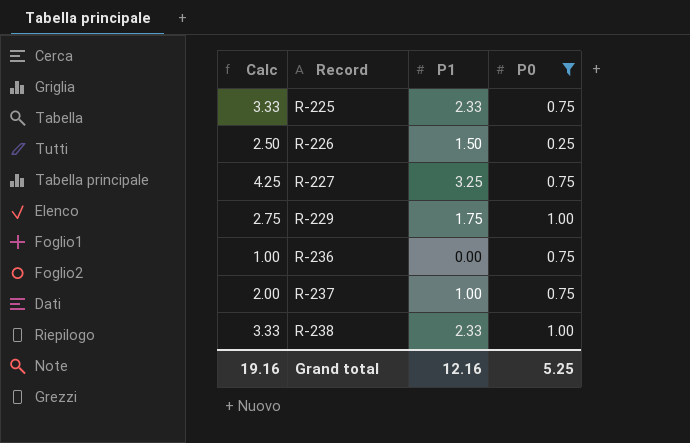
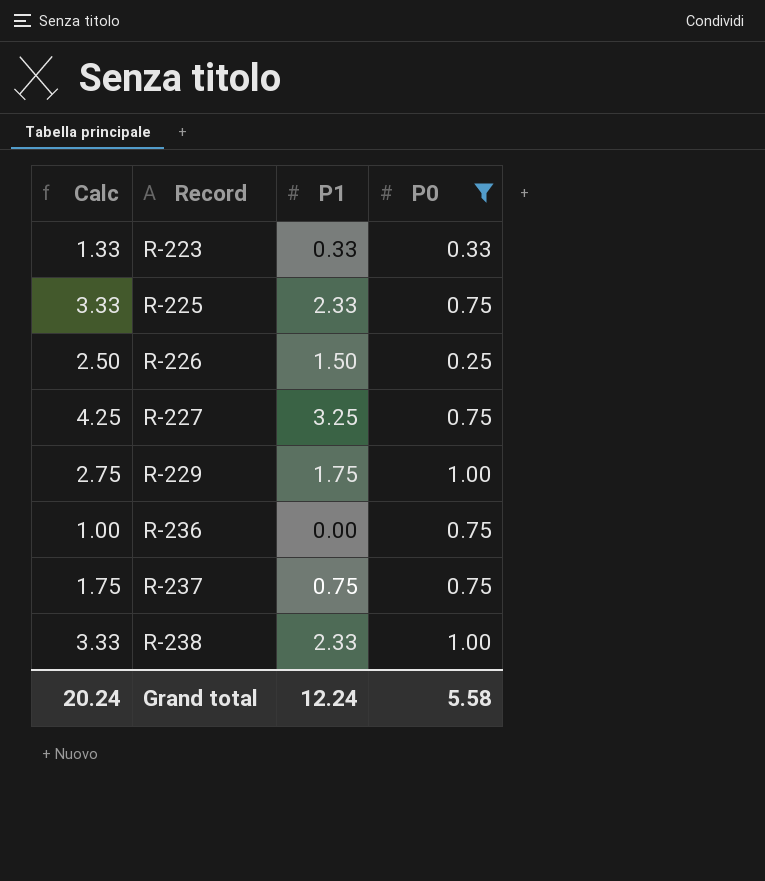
row R-223: none -> 1.33 | 0.33 | 0.33
R-237 | Calc: 2.00 -> 1.75
R-237 | P1: 1.00 -> 0.75
Grand total | Calc: 19.16 -> 20.24
Grand total | P1: 12.16 -> 12.24
Grand total | P0: 5.25 -> 5.58

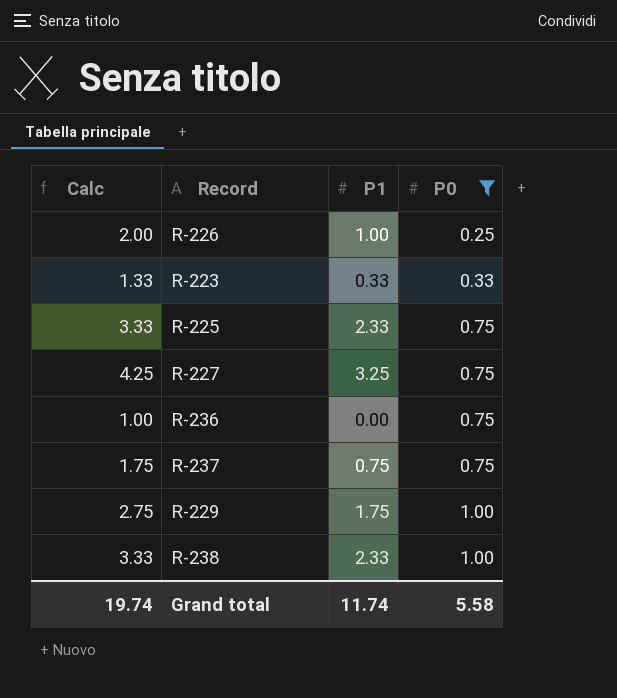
row order: Record ascending -> P0 ascending
R-226 | Calc: 2.50 -> 2.00
R-226 | P1: 1.50 -> 1.00
Grand total | Calc: 20.24 -> 19.74
Grand total | P1: 12.24 -> 11.74

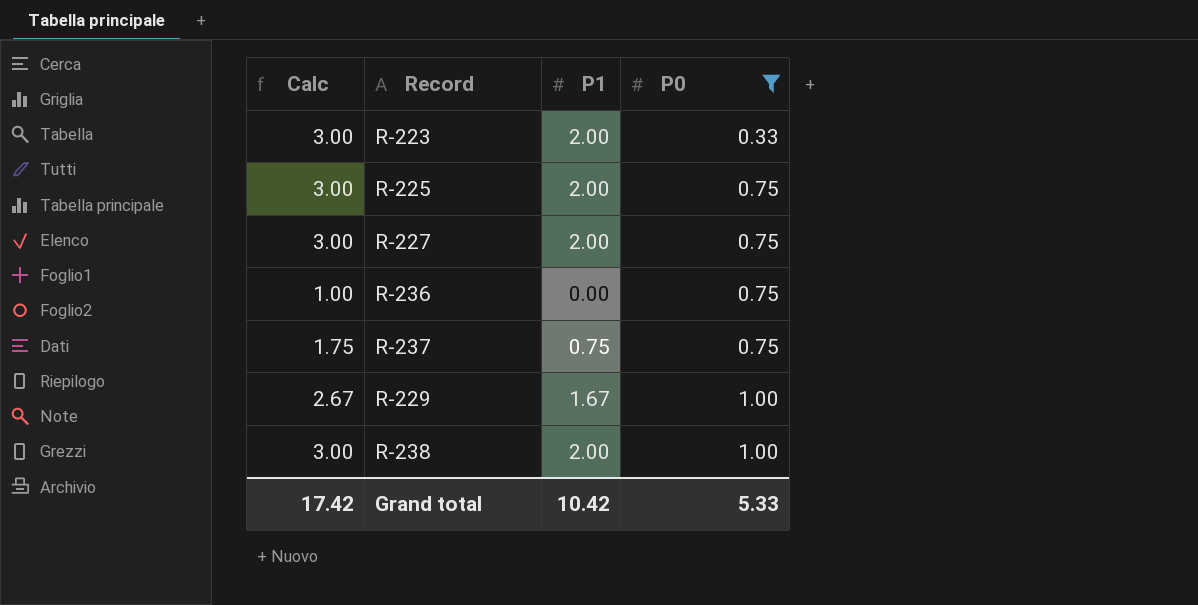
row R-226: 2.00 | 1.00 | 0.25 -> none
R-223 | Calc: 1.33 -> 3.00
R-223 | P1: 0.33 -> 2.00
R-225 | Calc: 3.33 -> 3.00
R-225 | P1: 2.33 -> 2.00
R-227 | Calc: 4.25 -> 3.00
R-227 | P1: 3.25 -> 2.00
R-229 | Calc: 2.75 -> 2.67
R-229 | P1: 1.75 -> 1.67
R-238 | Calc: 3.33 -> 3.00
R-238 | P1: 2.33 -> 2.00
Grand total | Calc: 19.74 -> 17.42
Grand total | P1: 11.74 -> 10.42
Grand total | P0: 5.58 -> 5.33

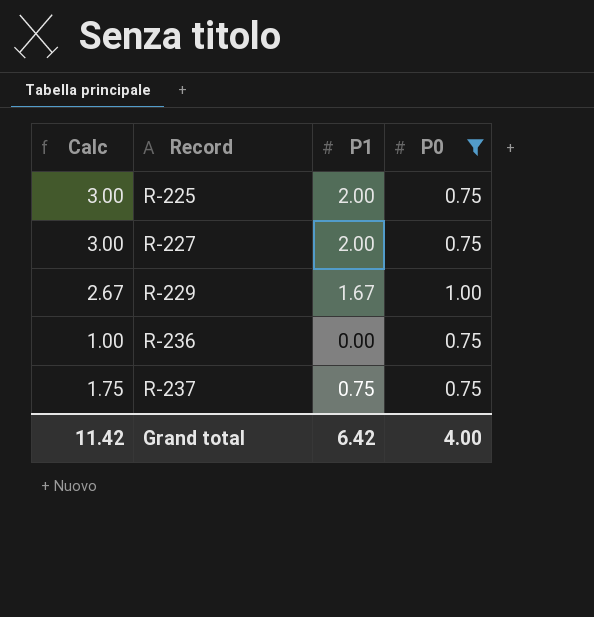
row order: P0 ascending -> Record ascending
row R-223: 3.00 | 2.00 | 0.33 -> none
row R-238: 3.00 | 2.00 | 1.00 -> none
Grand total | Calc: 17.42 -> 11.42
Grand total | P1: 10.42 -> 6.42
Grand total | P0: 5.33 -> 4.00

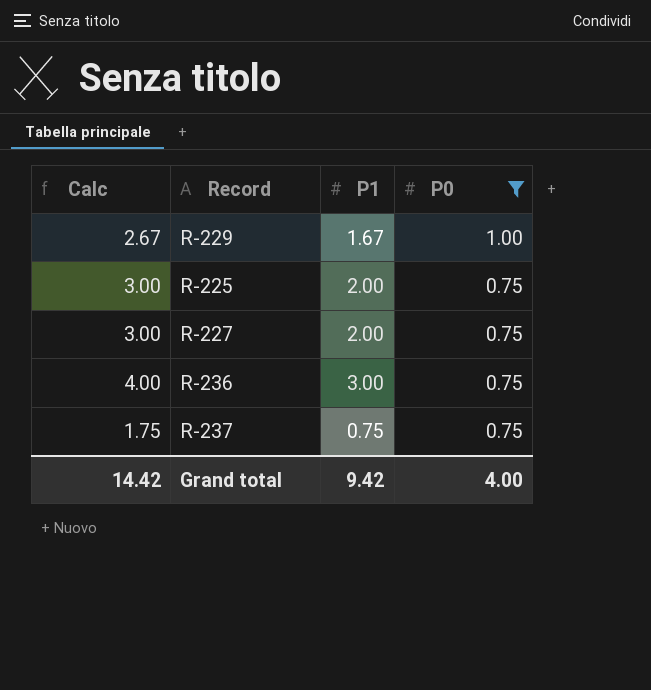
row order: Record ascending -> P0 descending
R-236 | Calc: 1.00 -> 4.00
R-236 | P1: 0.00 -> 3.00
Grand total | Calc: 11.42 -> 14.42
Grand total | P1: 6.42 -> 9.42

